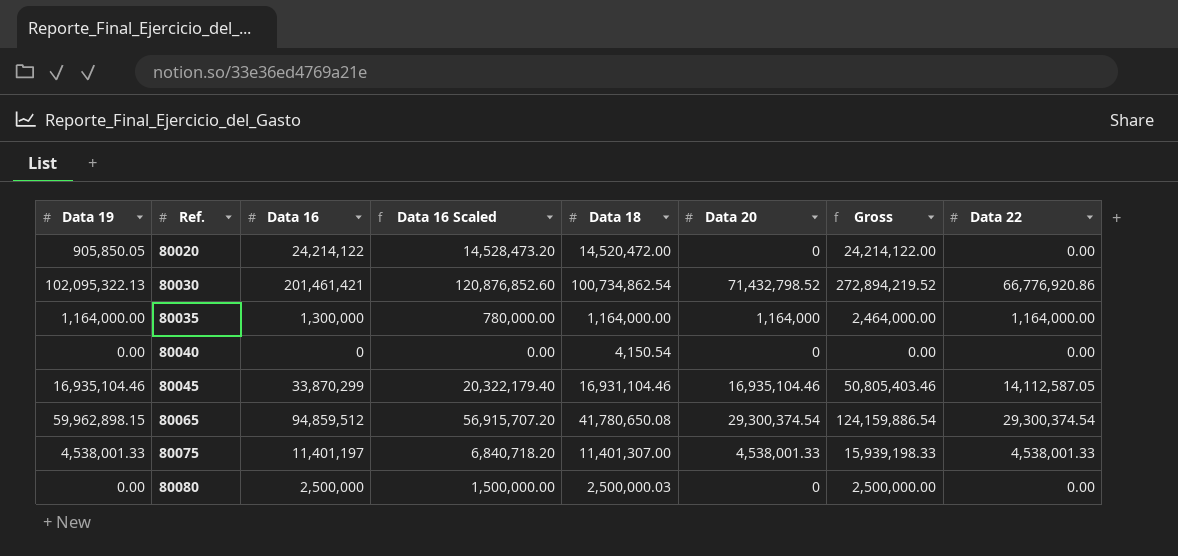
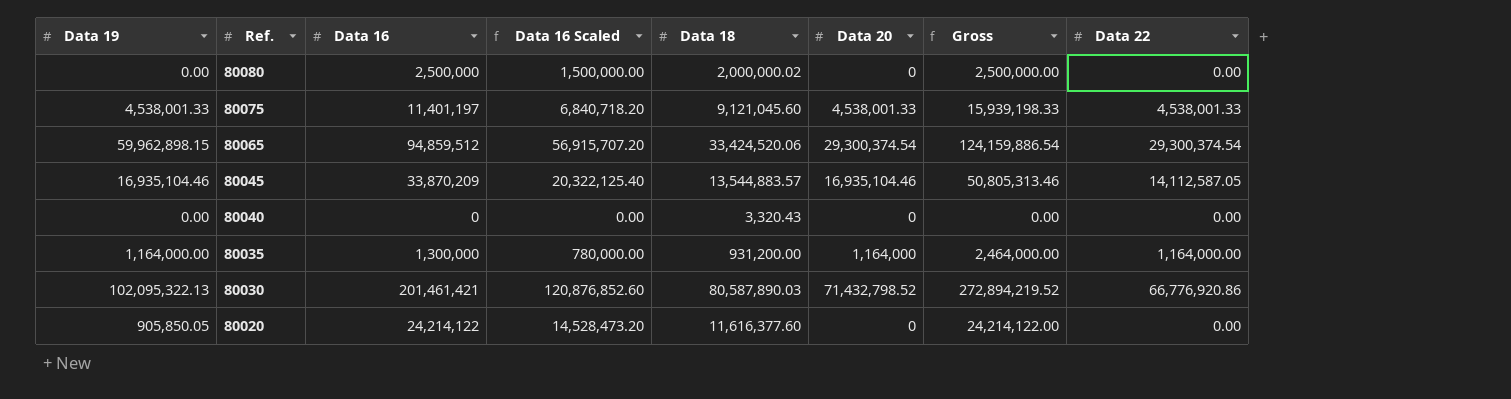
row order: Ref. ascending -> Ref. descending
80080 | Data 18: 2,500,000.03 -> 2,000,000.02
80075 | Data 18: 11,401,307.00 -> 9,121,045.60
80065 | Data 18: 41,780,650.08 -> 33,424,520.06
80045 | Data 16: 33,870,299 -> 33,870,209
80045 | Data 16 Scaled: 20,322,179.40 -> 20,322,125.40
80045 | Data 18: 16,931,104.46 -> 13,544,883.57
80045 | Gross: 50,805,403.46 -> 50,805,313.46
80040 | Data 18: 4,150.54 -> 3,320.43
80035 | Data 18: 1,164,000.00 -> 931,200.00
80030 | Data 18: 100,734,862.54 -> 80,587,890.03
80020 | Data 18: 14,520,472.00 -> 11,616,377.60

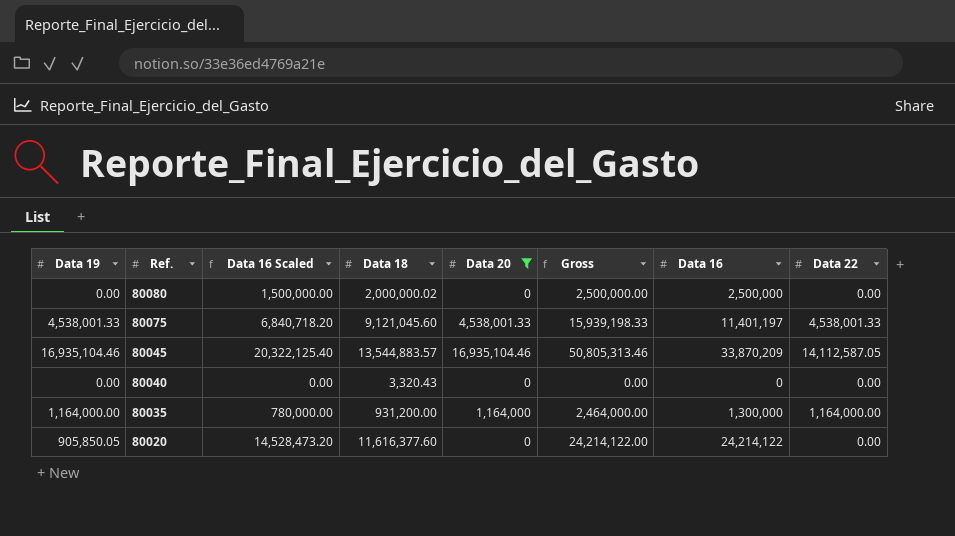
filter: none -> Data 20 <= 16,935,104.46
column Data 16 | position: 3 -> 7

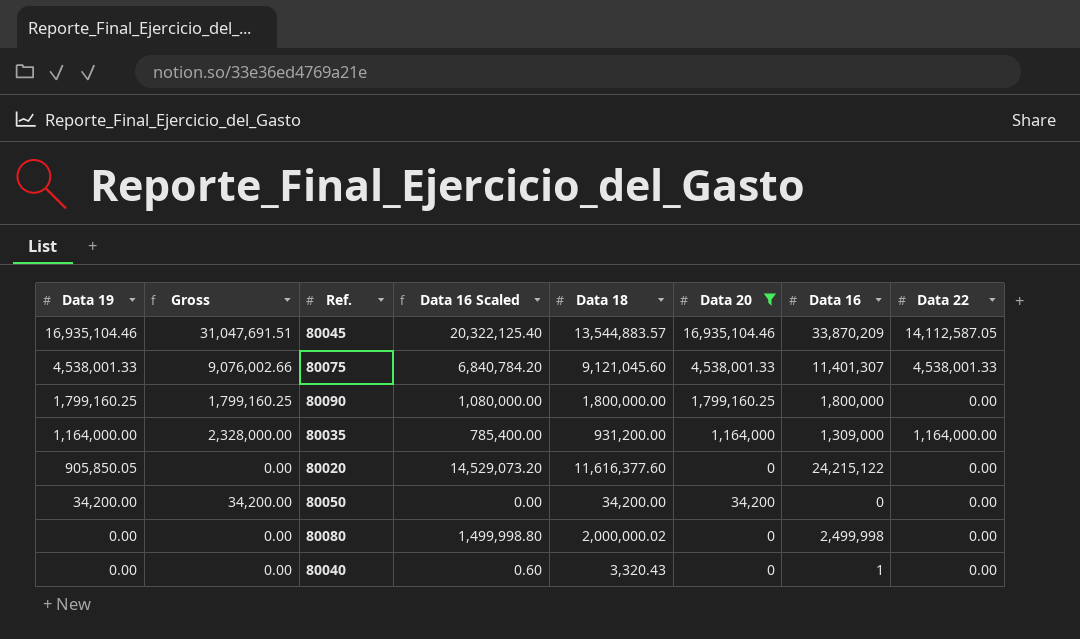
row order: Ref. descending -> Data 19 descending
column Gross | formula: [Data 20] + [Data 16] -> [Data 20] + [Data 22]
column Gross | position: 6 -> 2
80075 | Data 16 Scaled: 6,840,718.20 -> 6,840,784.20
80075 | Data 16: 11,401,197 -> 11,401,307
row 80090: none -> 1,799,160.25 | 1,799,160.25 | 1,080,000.00 | 1,800,000.00 | 1,799,160.25 | 1,800,000 | 0.00
80035 | Data 16 Scaled: 780,000.00 -> 785,400.00
80035 | Data 16: 1,300,000 -> 1,309,000
80020 | Data 16 Scaled: 14,528,473.20 -> 14,529,073.20
80020 | Data 16: 24,214,122 -> 24,215,122
row 80050: none -> 34,200.00 | 34,200.00 | 0.00 | 34,200.00 | 34,200 | 0 | 0.00
80080 | Data 16 Scaled: 1,500,000.00 -> 1,499,998.80
80080 | Data 16: 2,500,000 -> 2,499,998
80040 | Data 16 Scaled: 0.00 -> 0.60
80040 | Data 16: 0 -> 1

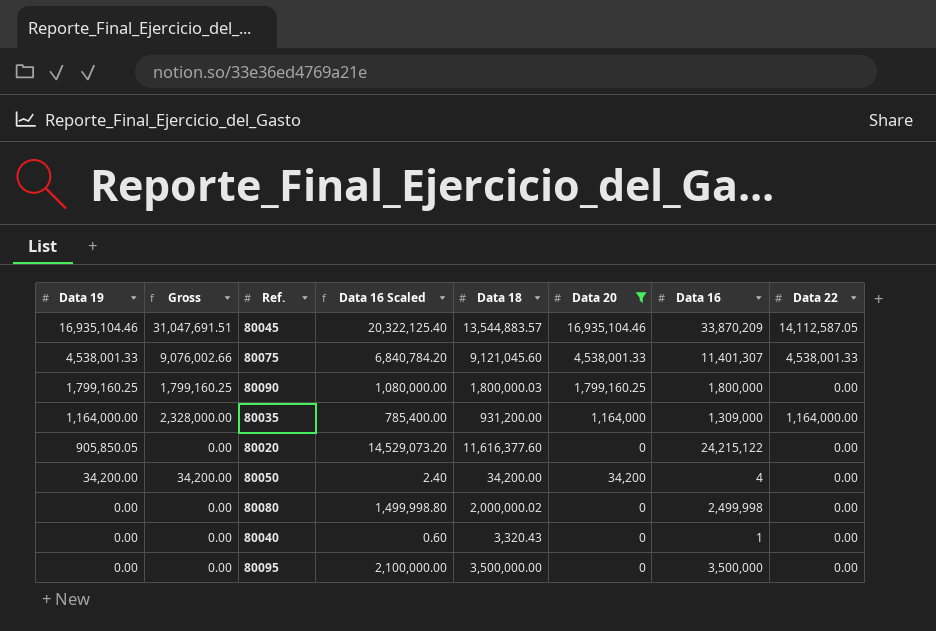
80090 | Data 18: 1,800,000.00 -> 1,800,000.03
80050 | Data 16 Scaled: 0.00 -> 2.40
80050 | Data 16: 0 -> 4
row 80095: none -> 0.00 | 0.00 | 2,100,000.00 | 3,500,000.00 | 0 | 3,500,000 | 0.00

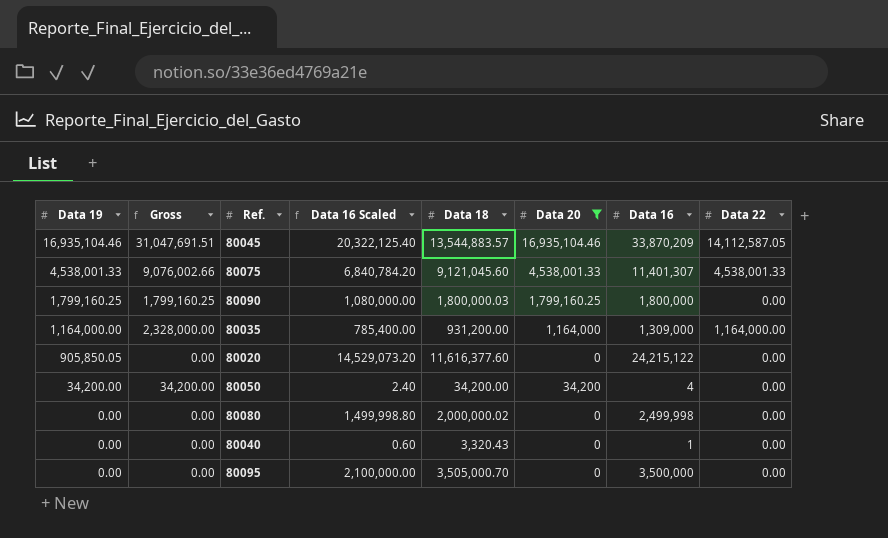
80095 | Data 18: 3,500,000.00 -> 3,505,000.70

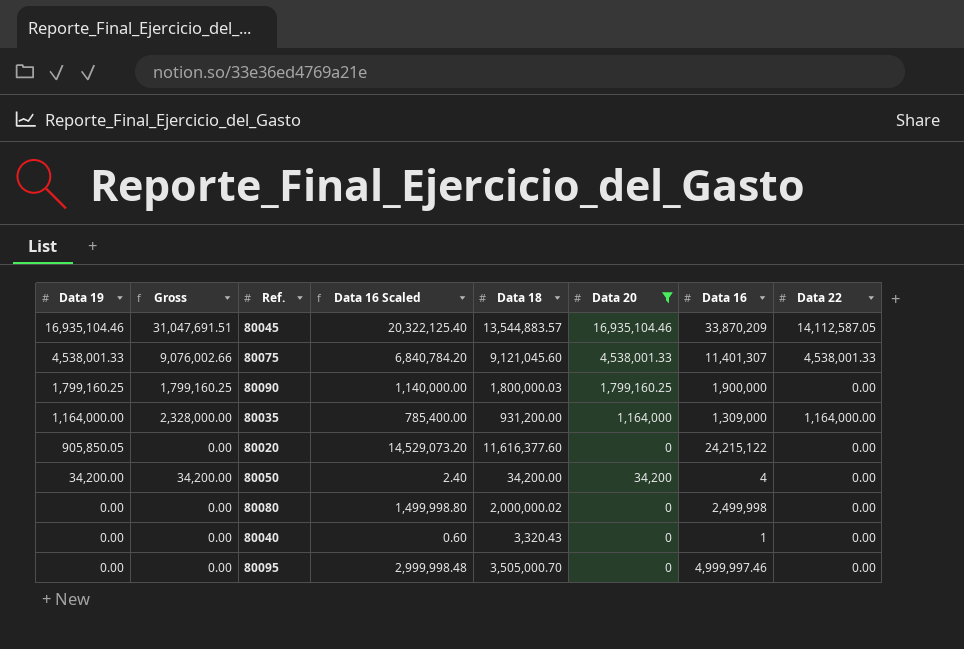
80090 | Data 16 Scaled: 1,080,000.00 -> 1,140,000.00
80090 | Data 16: 1,800,000 -> 1,900,000
80095 | Data 16 Scaled: 2,100,000.00 -> 2,999,998.48
80095 | Data 16: 3,500,000 -> 4,999,997.46

